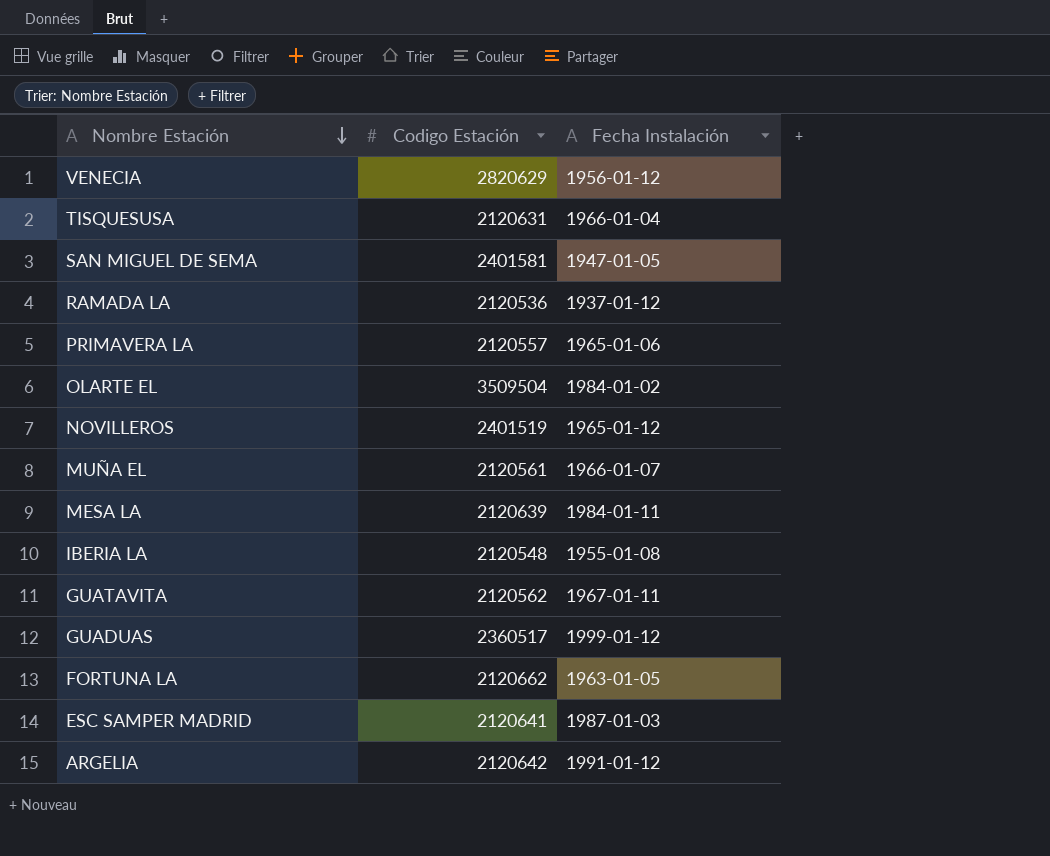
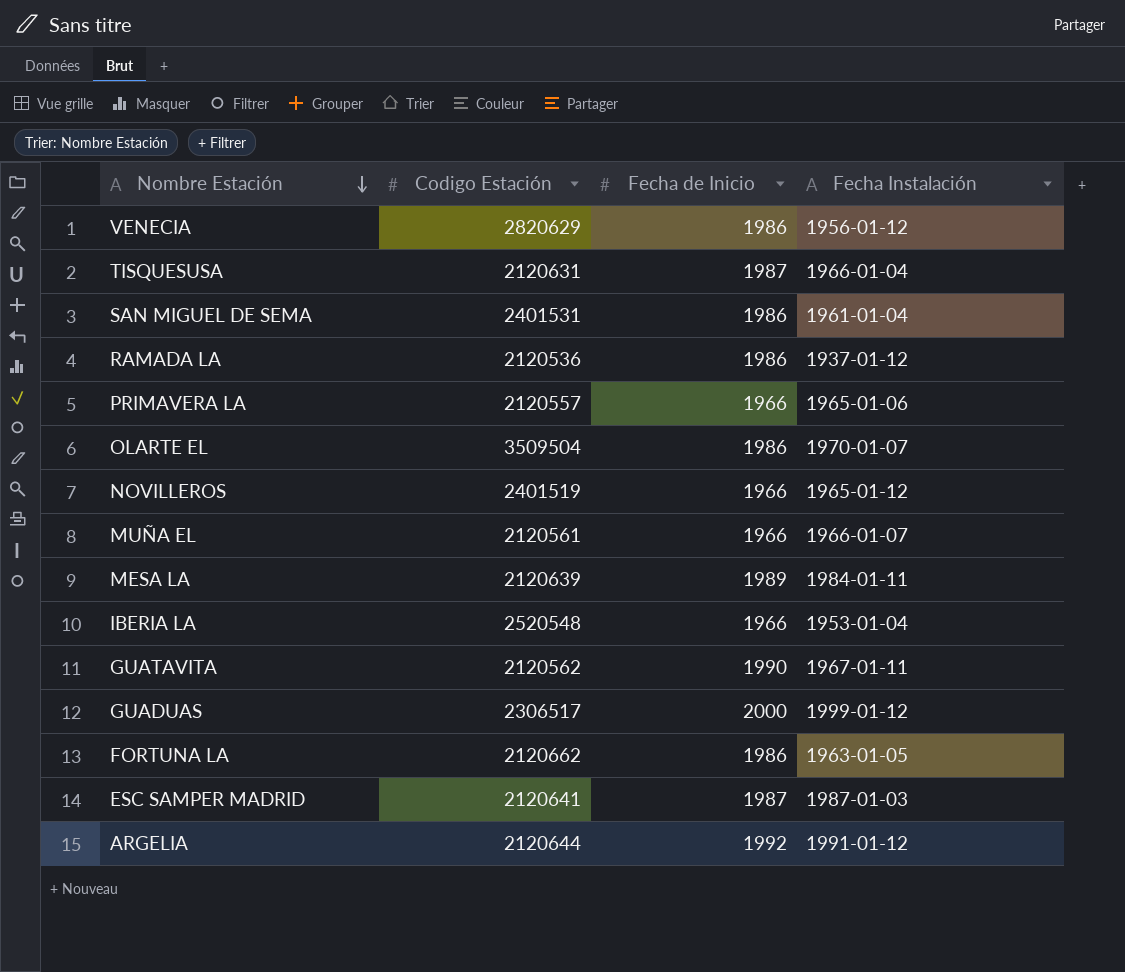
column Fecha de Inicio | position: none -> 3
SAN MIGUEL DE SEMA | Codigo Estación: 2401581 -> 2401531
SAN MIGUEL DE SEMA | Fecha Instalación: 1947-01-05 -> 1961-01-04
OLARTE EL | Fecha Instalación: 1984-01-02 -> 1970-01-07
IBERIA LA | Codigo Estación: 2120548 -> 2520548
IBERIA LA | Fecha Instalación: 1955-01-08 -> 1953-01-04
GUADUAS | Codigo Estación: 2360517 -> 2306517
ARGELIA | Codigo Estación: 2120642 -> 2120644

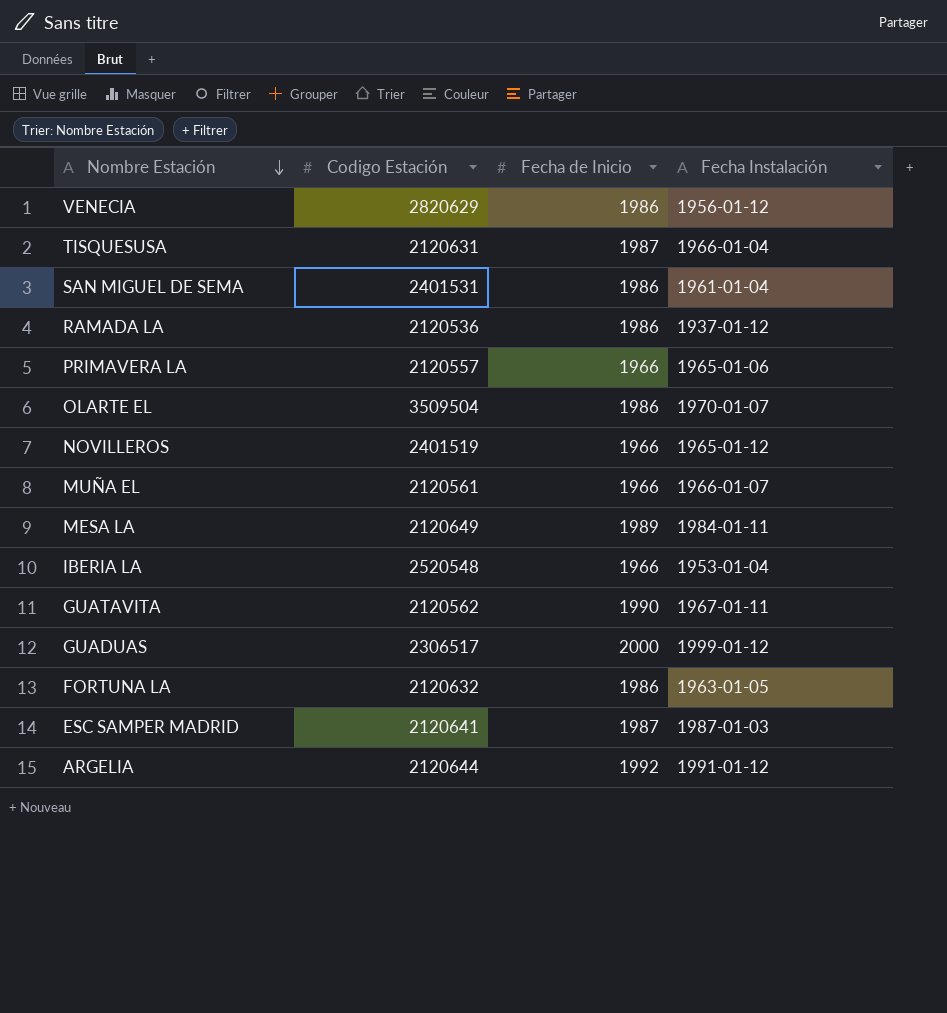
MESA LA | Codigo Estación: 2120639 -> 2120649
FORTUNA LA | Codigo Estación: 2120662 -> 2120632

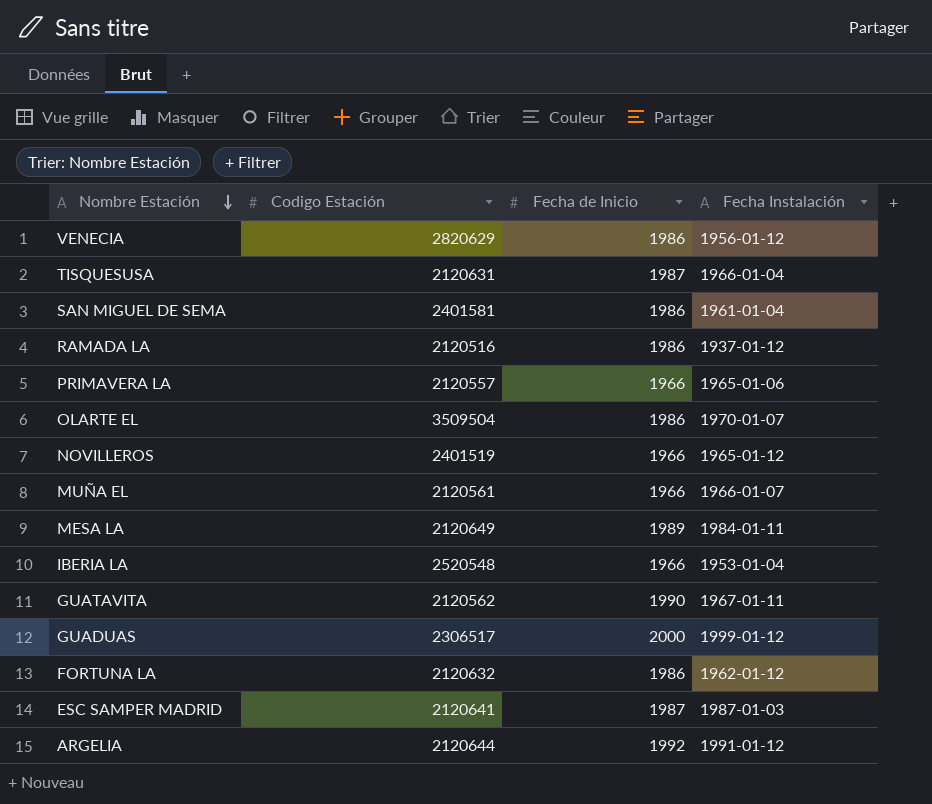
SAN MIGUEL DE SEMA | Codigo Estación: 2401531 -> 2401581
RAMADA LA | Codigo Estación: 2120536 -> 2120516
FORTUNA LA | Fecha Instalación: 1963-01-05 -> 1962-01-12

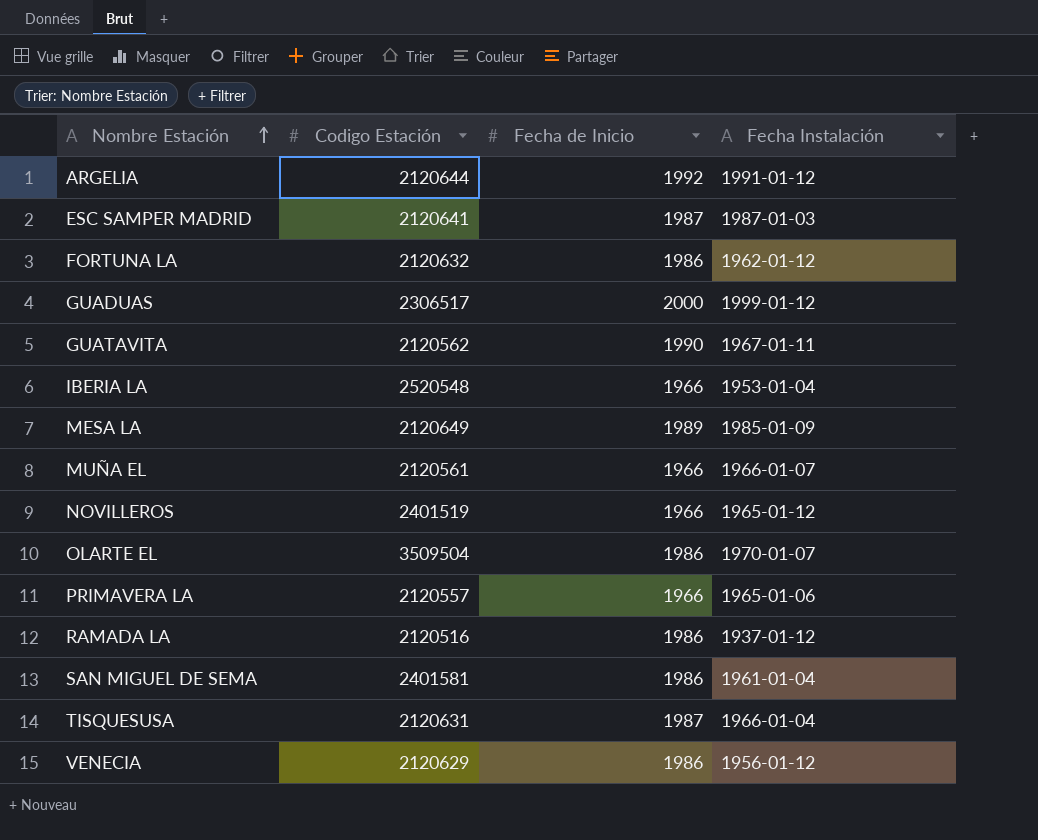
row order: Nombre Estación descending -> Nombre Estación ascending
MESA LA | Fecha Instalación: 1984-01-11 -> 1985-01-09
VENECIA | Codigo Estación: 2820629 -> 2120629

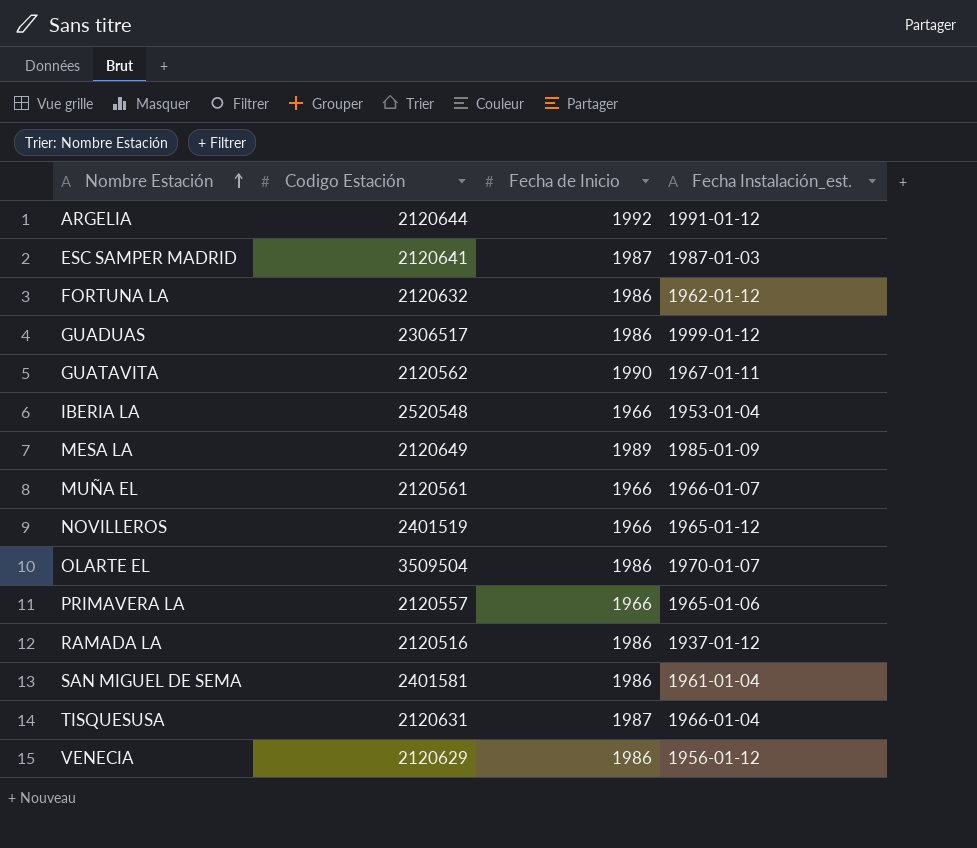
column name: Fecha Instalación -> Fecha Instalación_est.
GUADUAS | Fecha de Inicio: 2000 -> 1986

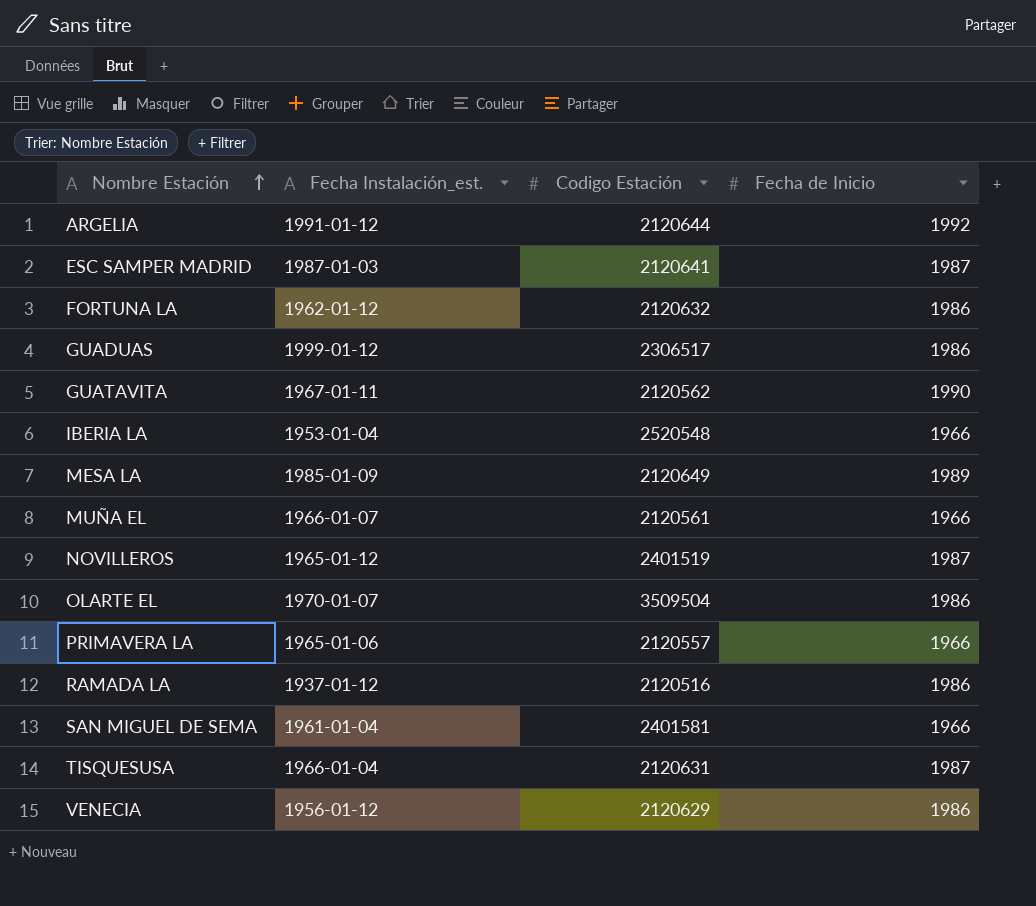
column Fecha Instalación_est. | position: 4 -> 2
NOVILLEROS | Fecha de Inicio: 1966 -> 1987
SAN MIGUEL DE SEMA | Fecha de Inicio: 1986 -> 1966

